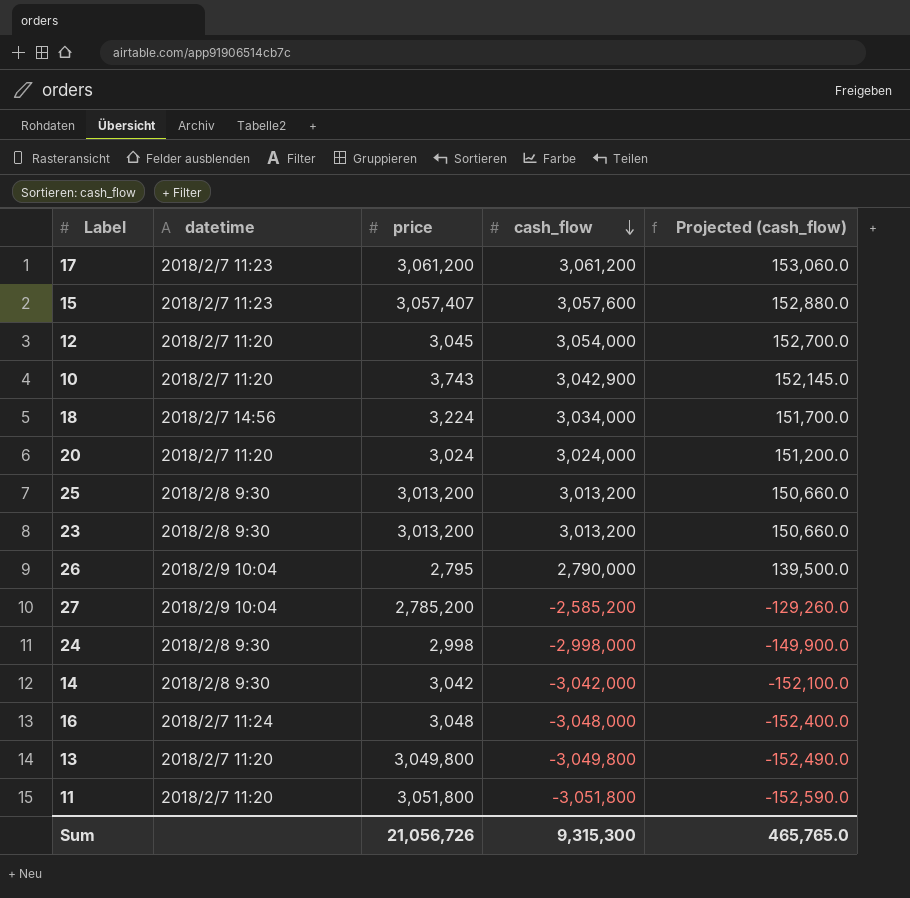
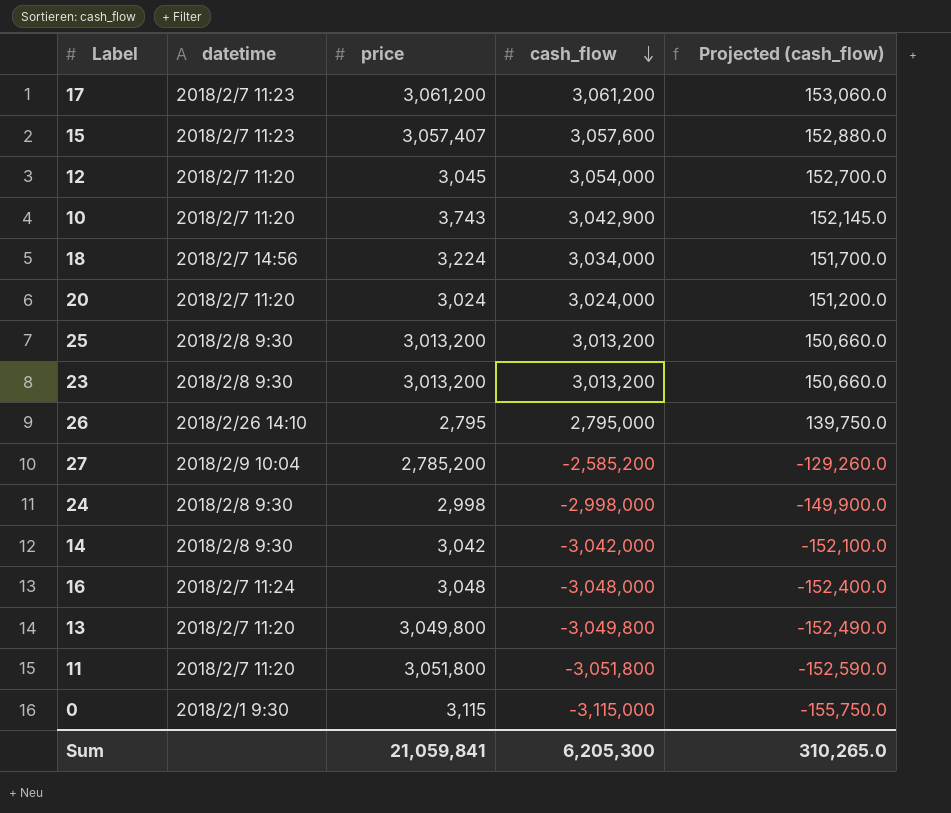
26 | datetime: 2018/2/9 10:04 -> 2018/2/26 14:10
26 | cash_flow: 2,790,000 -> 2,795,000
26 | Projected (cash_flow): 139,500.0 -> 139,750.0
row 0: none -> 2018/2/1 9:30 | 3,115 | -3,115,000 | -155,750.0
Sum | price: 21,056,726 -> 21,059,841
Sum | cash_flow: 9,315,300 -> 6,205,300
Sum | Projected (cash_flow): 465,765.0 -> 310,265.0

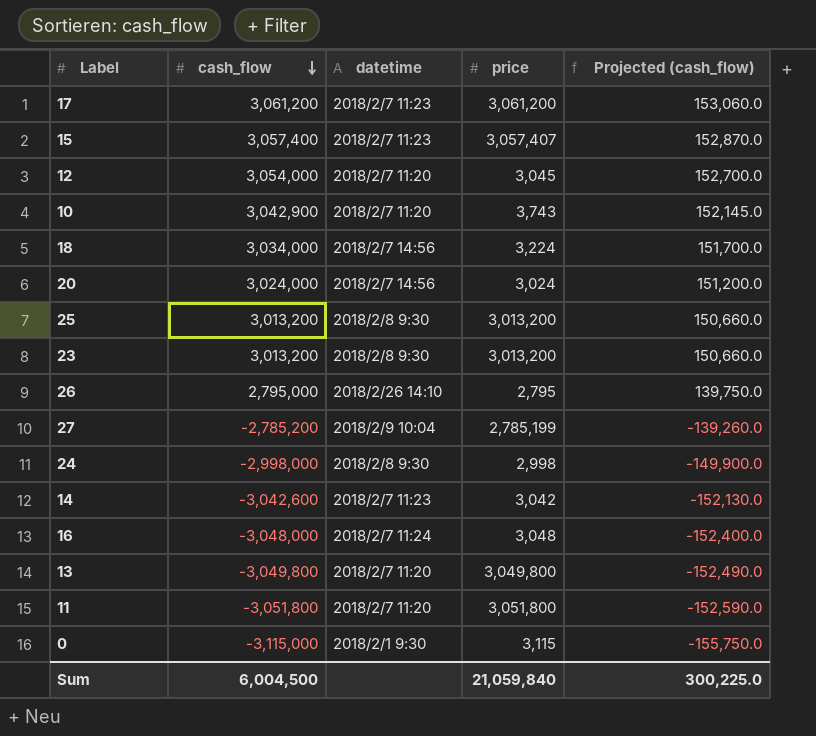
column cash_flow | position: 4 -> 2
15 | cash_flow: 3,057,600 -> 3,057,400
15 | Projected (cash_flow): 152,880.0 -> 152,870.0
20 | datetime: 2018/2/7 11:20 -> 2018/2/7 14:56
27 | cash_flow: -2,585,200 -> -2,785,200
27 | price: 2,785,200 -> 2,785,199
27 | Projected (cash_flow): -129,260.0 -> -139,260.0
14 | cash_flow: -3,042,000 -> -3,042,600
14 | datetime: 2018/2/8 9:30 -> 2018/2/7 11:23
14 | Projected (cash_flow): -152,100.0 -> -152,130.0
Sum | cash_flow: 6,205,300 -> 6,004,500
Sum | price: 21,059,841 -> 21,059,840
Sum | Projected (cash_flow): 310,265.0 -> 300,225.0

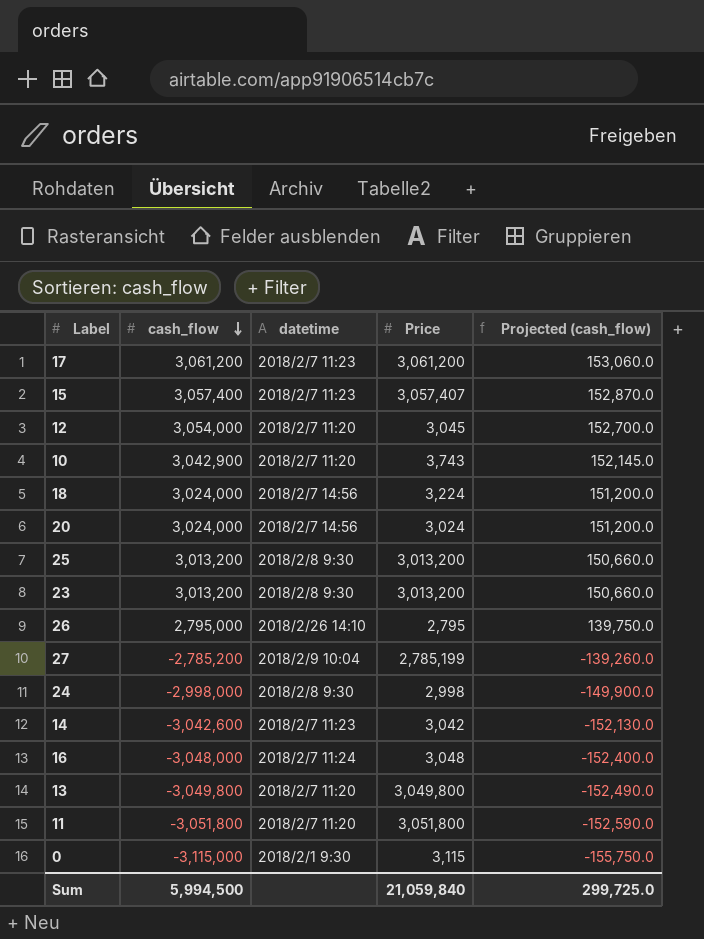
column name: price -> Price
18 | cash_flow: 3,034,000 -> 3,024,000
18 | Projected (cash_flow): 151,700.0 -> 151,200.0
Sum | cash_flow: 6,004,500 -> 5,994,500
Sum | Projected (cash_flow): 300,225.0 -> 299,725.0

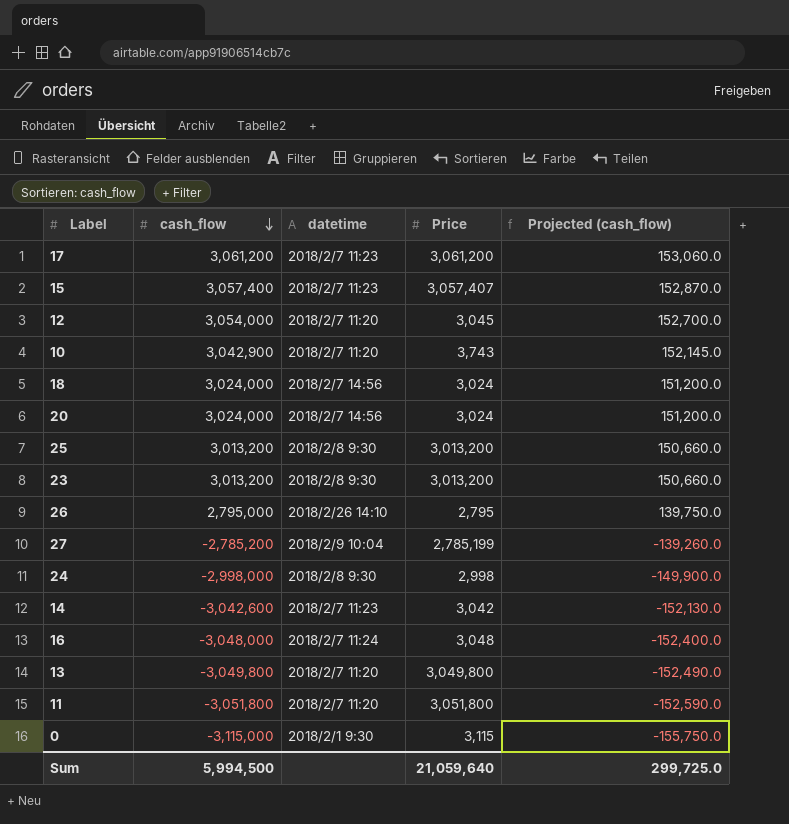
18 | Price: 3,224 -> 3,024
Sum | Price: 21,059,840 -> 21,059,640

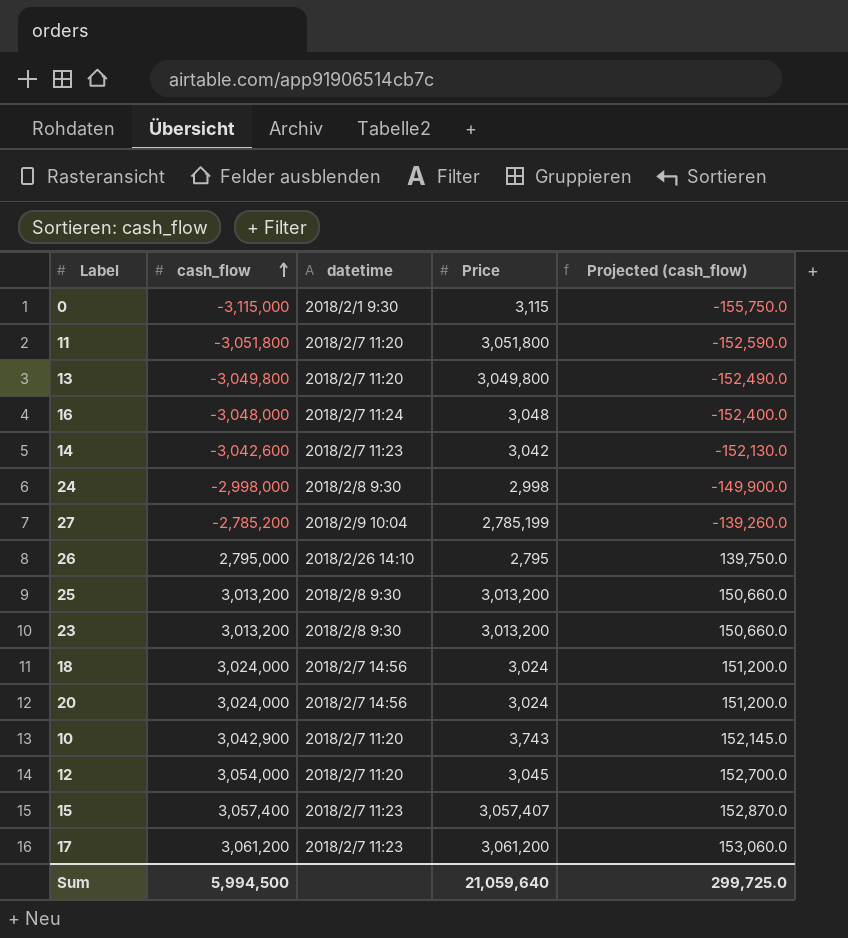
row order: cash_flow descending -> cash_flow ascending

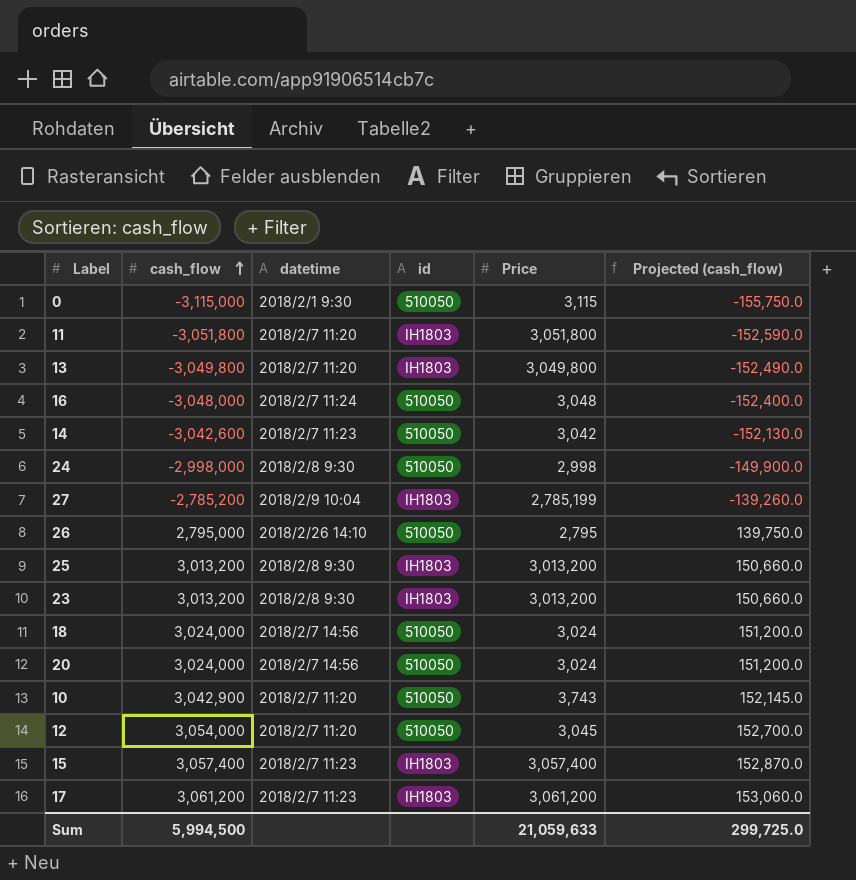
column id | position: none -> 4
15 | Price: 3,057,407 -> 3,057,400
Sum | Price: 21,059,640 -> 21,059,633

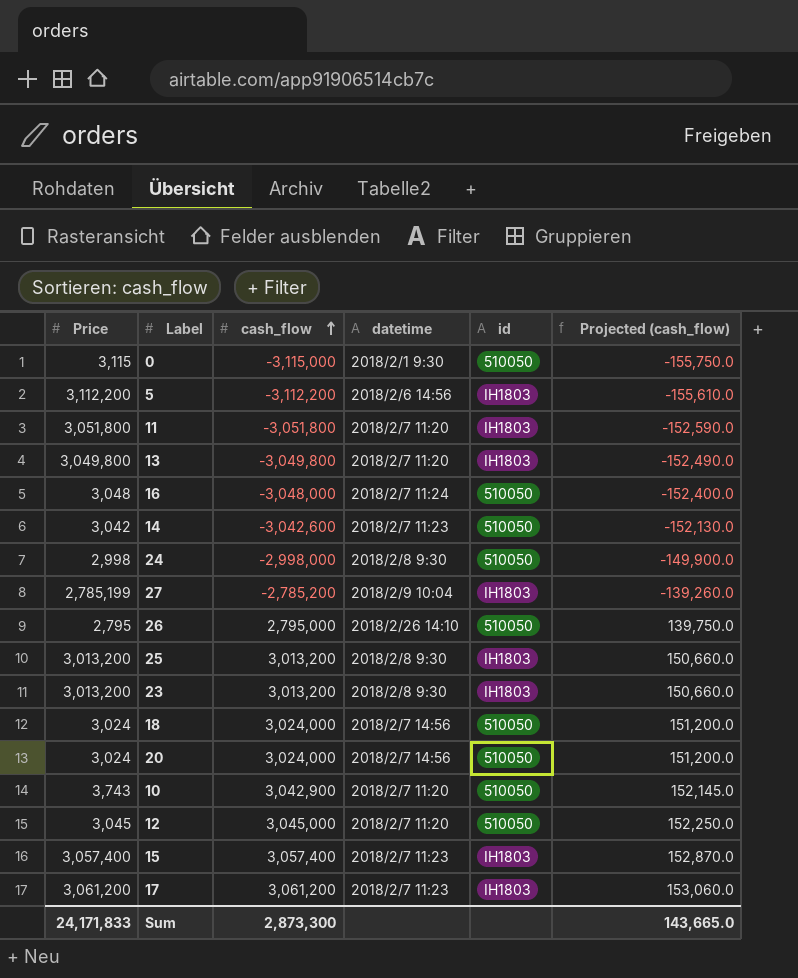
column Price | position: 5 -> 1
row 5: none -> 3,112,200 | -3,112,200 | 2018/2/6 14:56 | IH1803 | -155,610.0
12 | cash_flow: 3,054,000 -> 3,045,000
12 | Projected (cash_flow): 152,700.0 -> 152,250.0
Sum | Price: 21,059,633 -> 24,171,833
Sum | cash_flow: 5,994,500 -> 2,873,300
Sum | Projected (cash_flow): 299,725.0 -> 143,665.0

